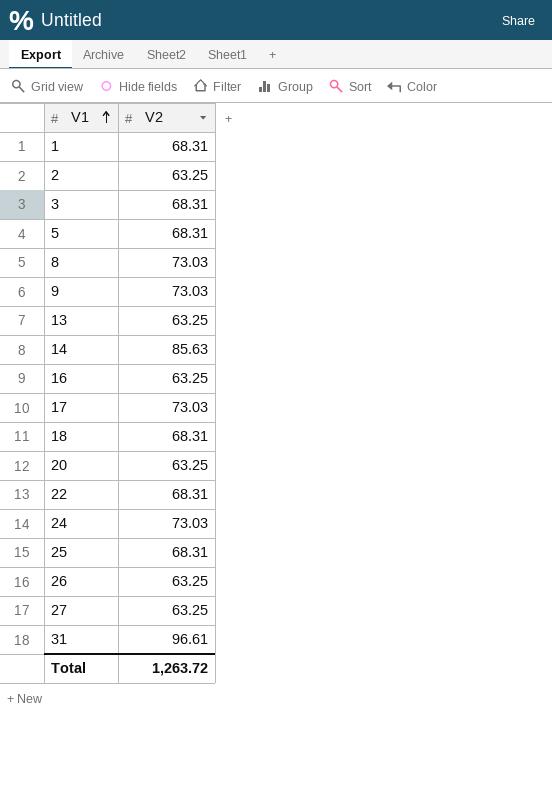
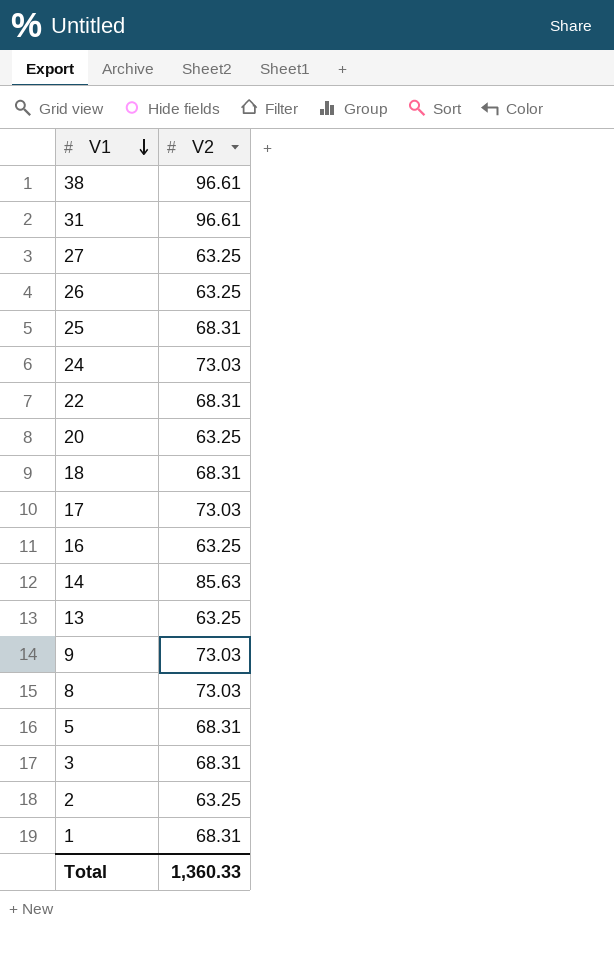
row order: V1 ascending -> V1 descending
row 38: none -> 96.61
Total | V2: 1,263.72 -> 1,360.33

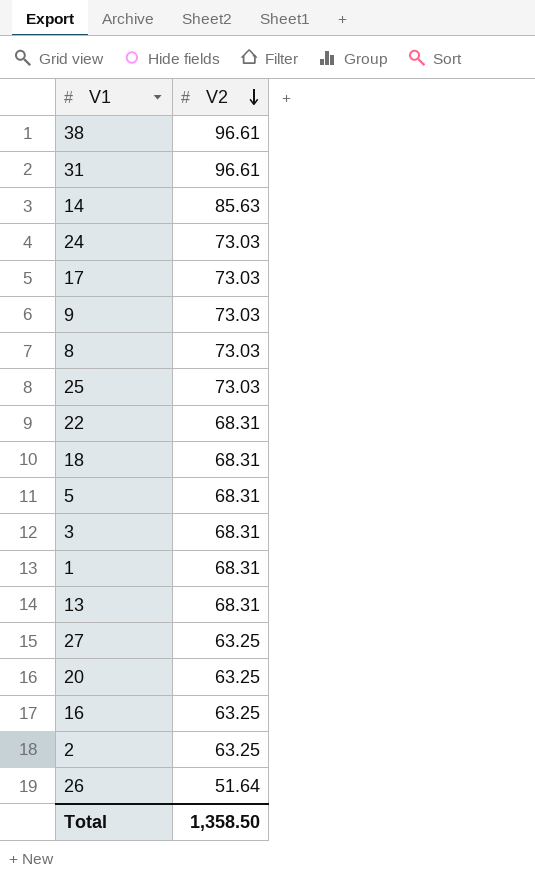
row order: V1 descending -> V2 descending
25 | V2: 68.31 -> 73.03
13 | V2: 63.25 -> 68.31
26 | V2: 63.25 -> 51.64
Total | V2: 1,360.33 -> 1,358.50

